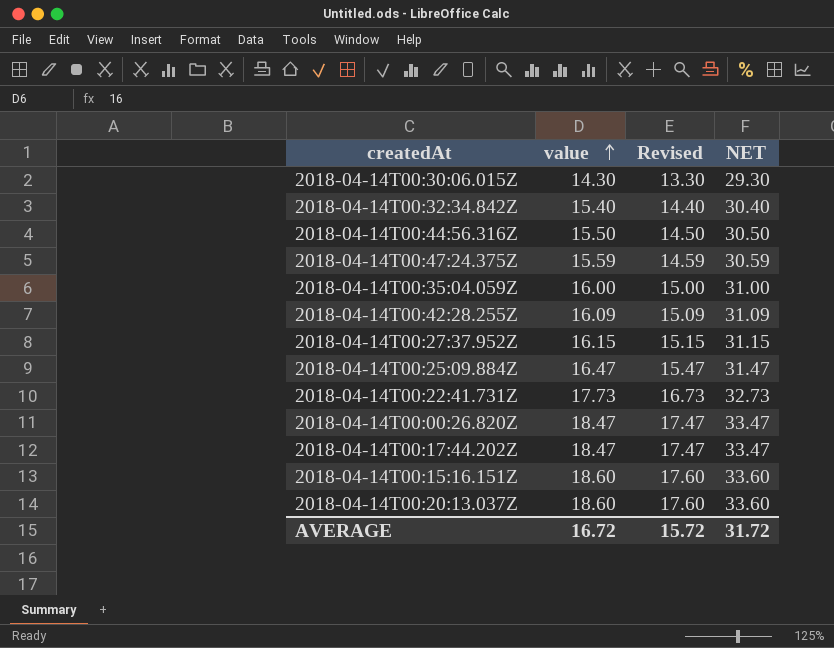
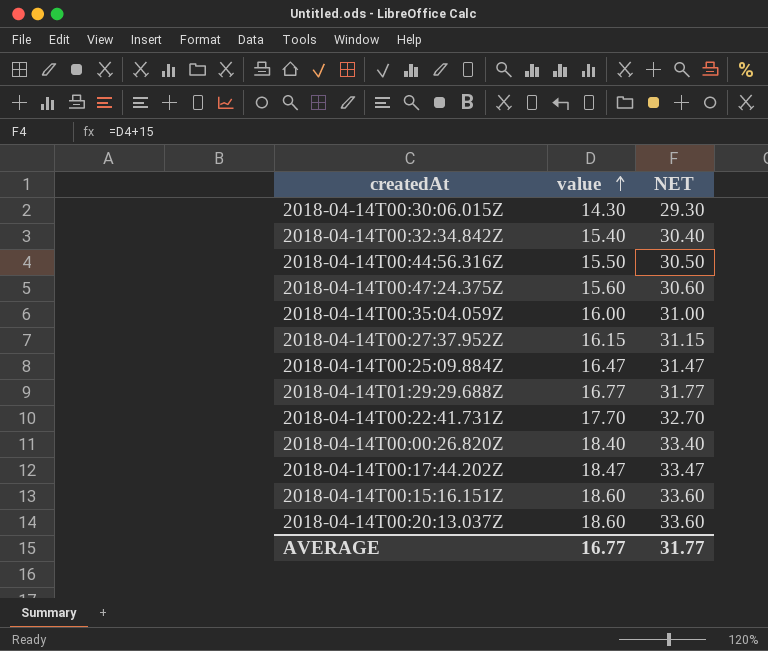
column Revised | formula: [value] - 1 -> none
row 2018-04-14T00:42:28.255Z: 16.09 | 15.09 | 31.09 -> none
2018-04-14T00:47:24.375Z | value: 15.59 -> 15.60
2018-04-14T00:47:24.375Z | NET: 30.59 -> 30.60
row 2018-04-14T01:29:29.688Z: none -> 16.77 | 31.77
2018-04-14T00:22:41.731Z | value: 17.73 -> 17.70
2018-04-14T00:22:41.731Z | NET: 32.73 -> 32.70
2018-04-14T00:00:26.820Z | value: 18.47 -> 18.40
2018-04-14T00:00:26.820Z | NET: 33.47 -> 33.40
AVERAGE | value: 16.72 -> 16.77
AVERAGE | NET: 31.72 -> 31.77

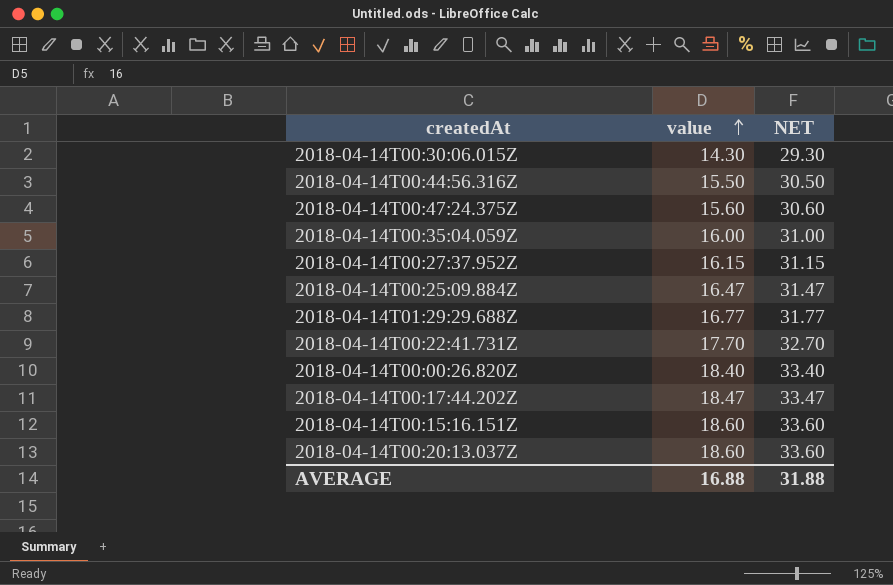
row 2018-04-14T00:32:34.842Z: 15.40 | 30.40 -> none
AVERAGE | value: 16.77 -> 16.88
AVERAGE | NET: 31.77 -> 31.88

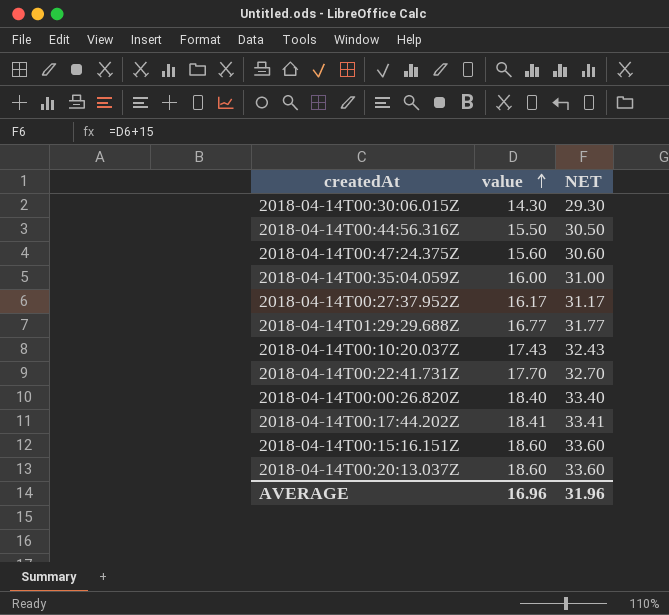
row 2018-04-14T00:25:09.884Z: 16.47 | 31.47 -> none
2018-04-14T00:27:37.952Z | value: 16.15 -> 16.17
2018-04-14T00:27:37.952Z | NET: 31.15 -> 31.17
row 2018-04-14T00:10:20.037Z: none -> 17.43 | 32.43
2018-04-14T00:17:44.202Z | value: 18.47 -> 18.41
2018-04-14T00:17:44.202Z | NET: 33.47 -> 33.41
AVERAGE | value: 16.88 -> 16.96
AVERAGE | NET: 31.88 -> 31.96

